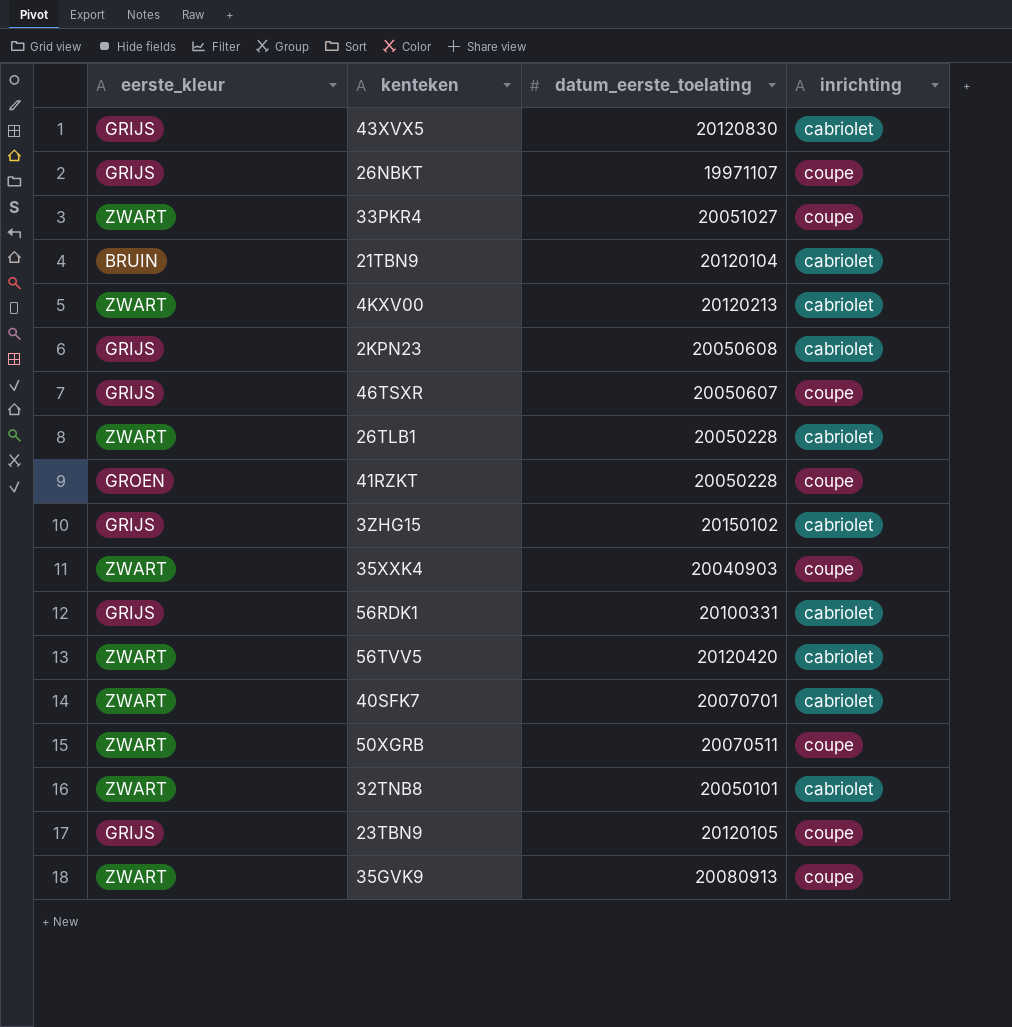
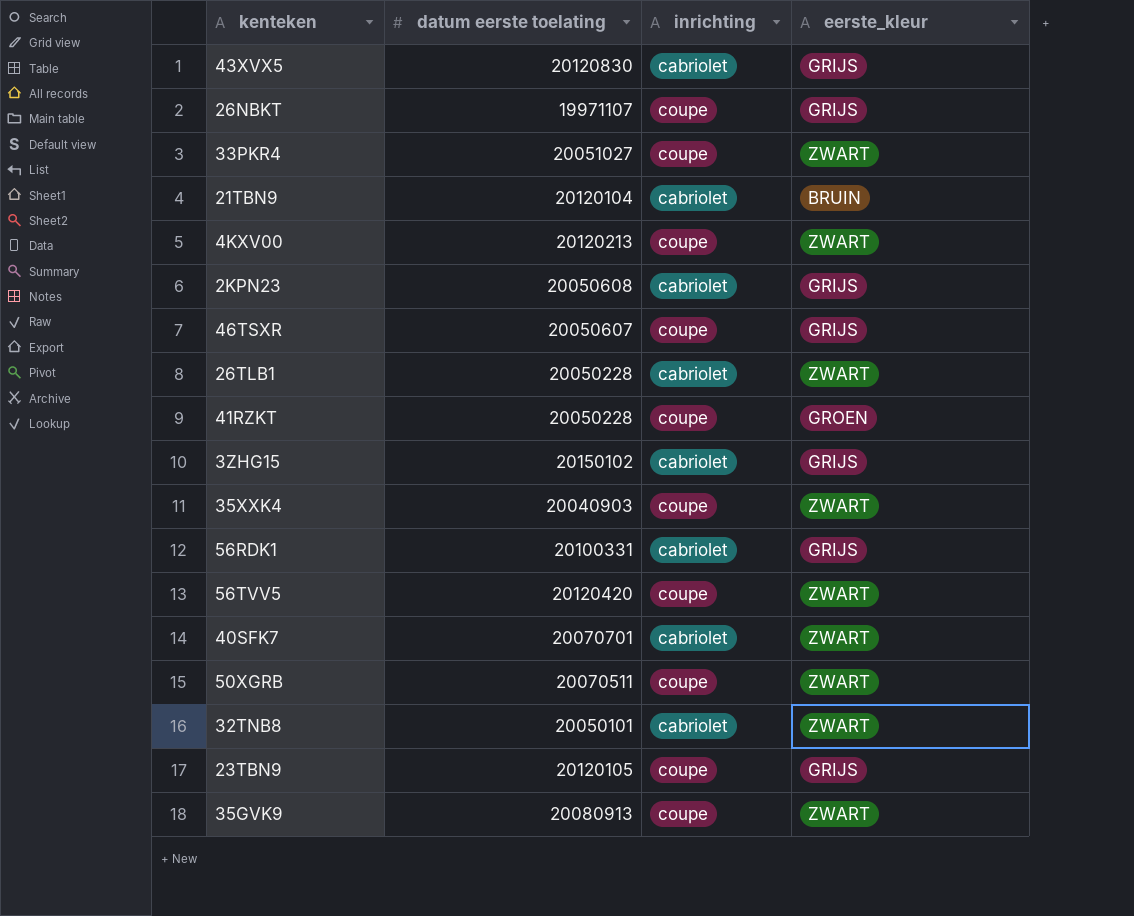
column name: datum_eerste_toelating -> datum eerste toelating
column eerste_kleur | position: 1 -> 4
4KXV00 | inrichting: cabriolet -> coupe
56TVV5 | inrichting: cabriolet -> coupe

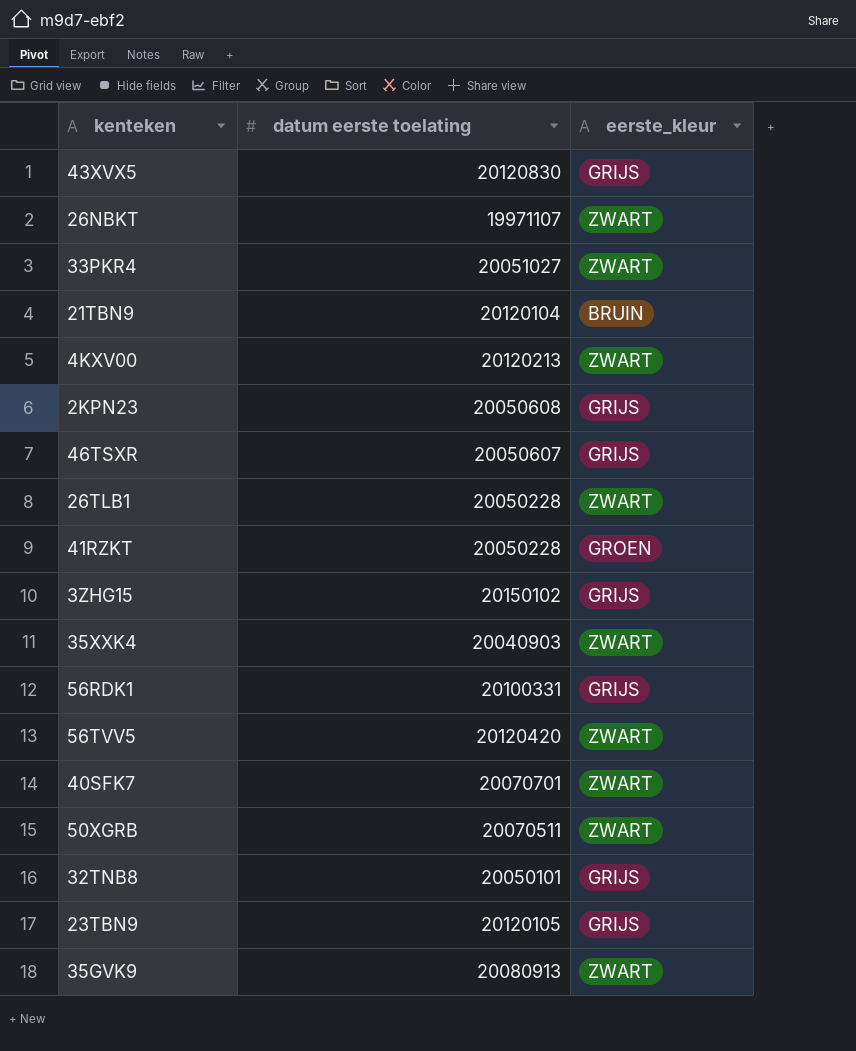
column inrichting | position: 3 -> none
26NBKT | eerste_kleur: GRIJS -> ZWART
32TNB8 | eerste_kleur: ZWART -> GRIJS

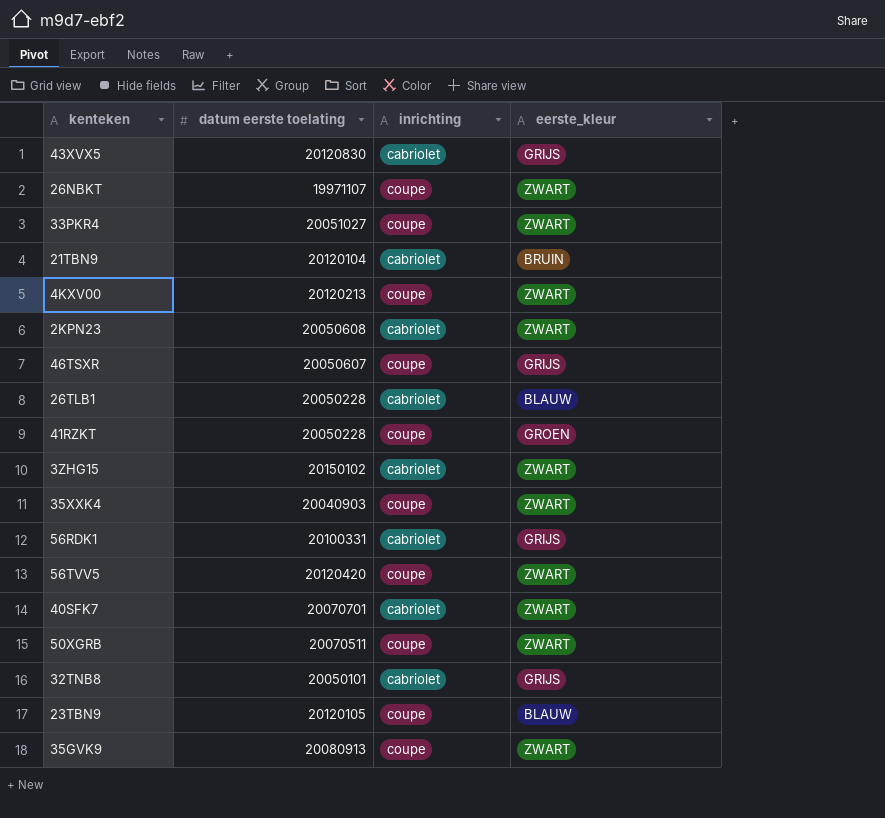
column inrichting | position: none -> 3
2KPN23 | eerste_kleur: GRIJS -> ZWART
26TLB1 | eerste_kleur: ZWART -> BLAUW
3ZHG15 | eerste_kleur: GRIJS -> ZWART
23TBN9 | eerste_kleur: GRIJS -> BLAUW

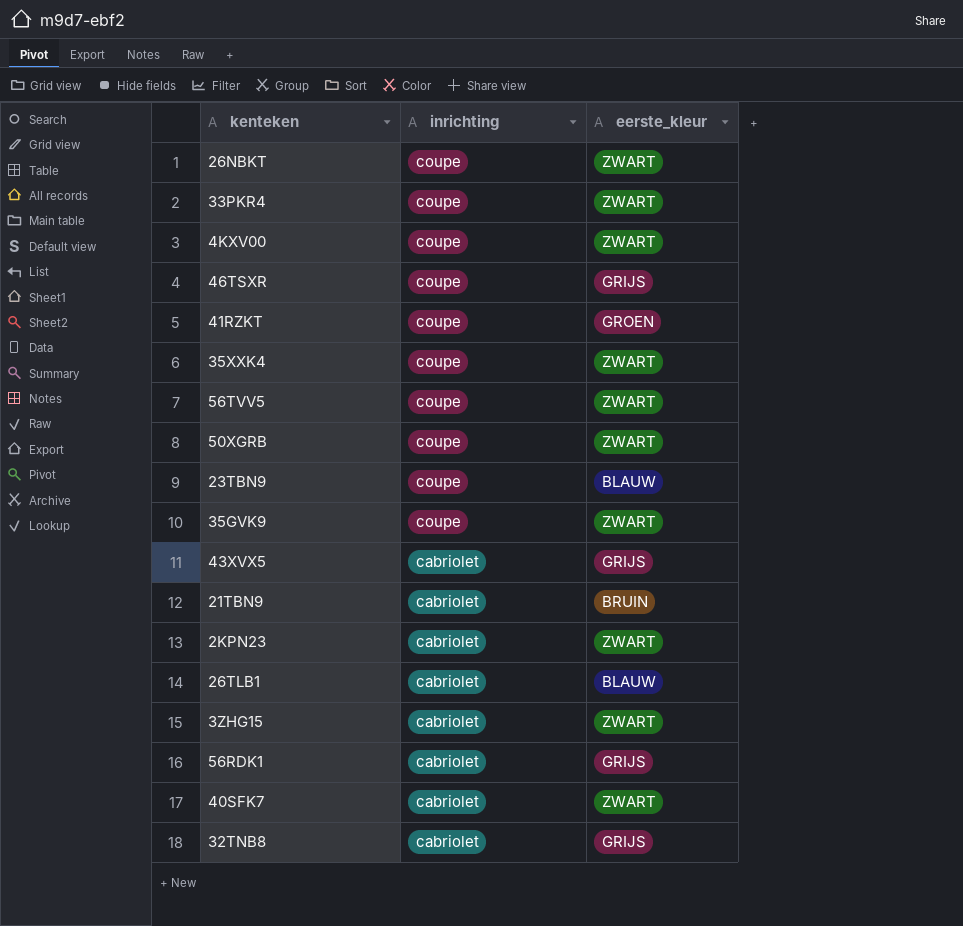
row order: none -> inrichting descending
column datum eerste toelating | position: 2 -> none

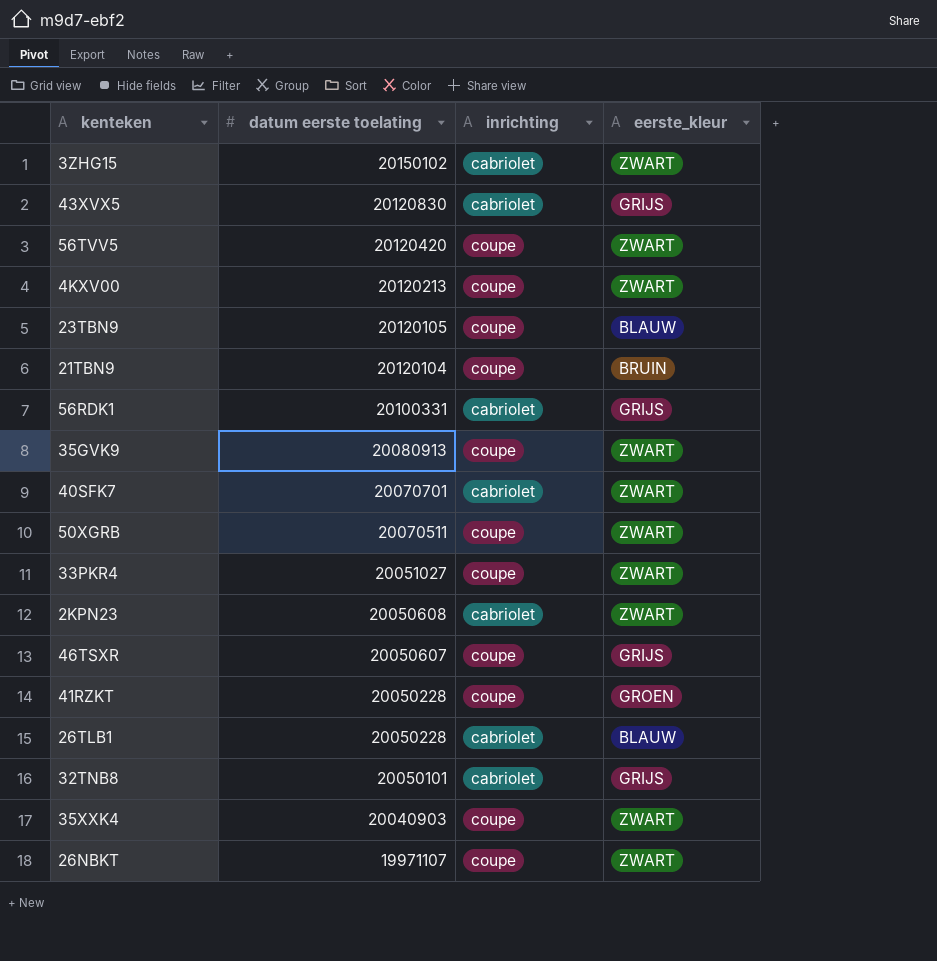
row order: inrichting descending -> datum eerste toelating descending
column datum eerste toelating | position: none -> 2
21TBN9 | inrichting: cabriolet -> coupe

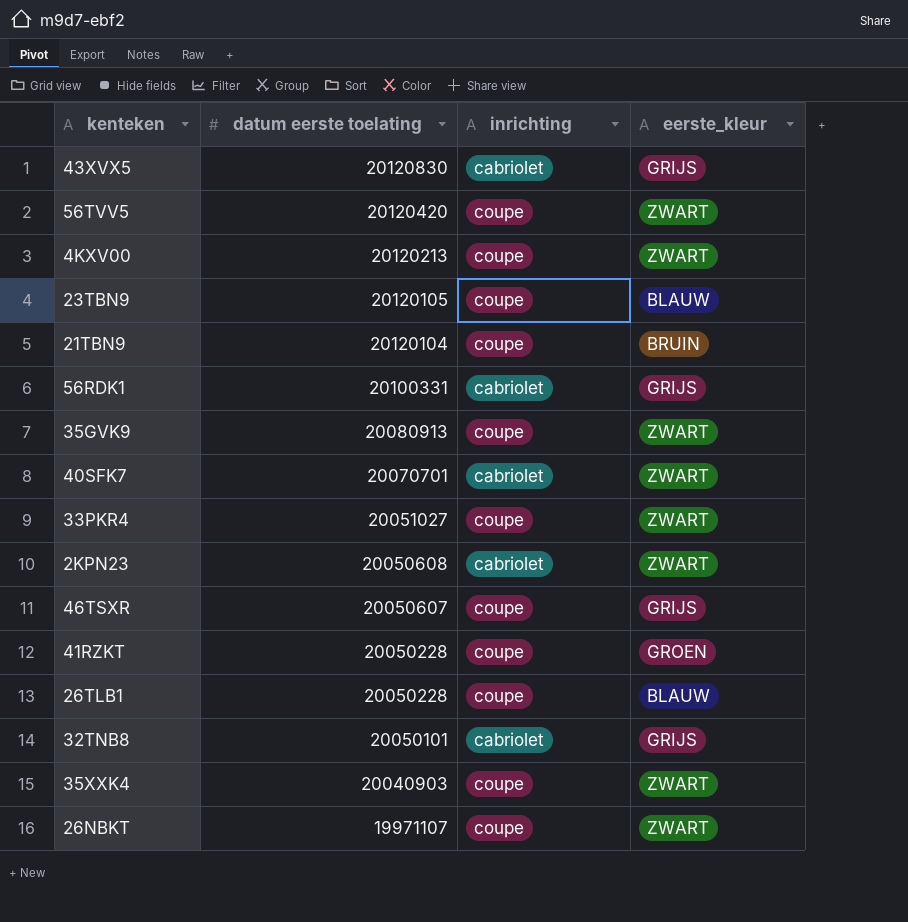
row 3ZHG15: 20150102 | cabriolet | ZWART -> none
row 50XGRB: 20070511 | coupe | ZWART -> none
26TLB1 | inrichting: cabriolet -> coupe

